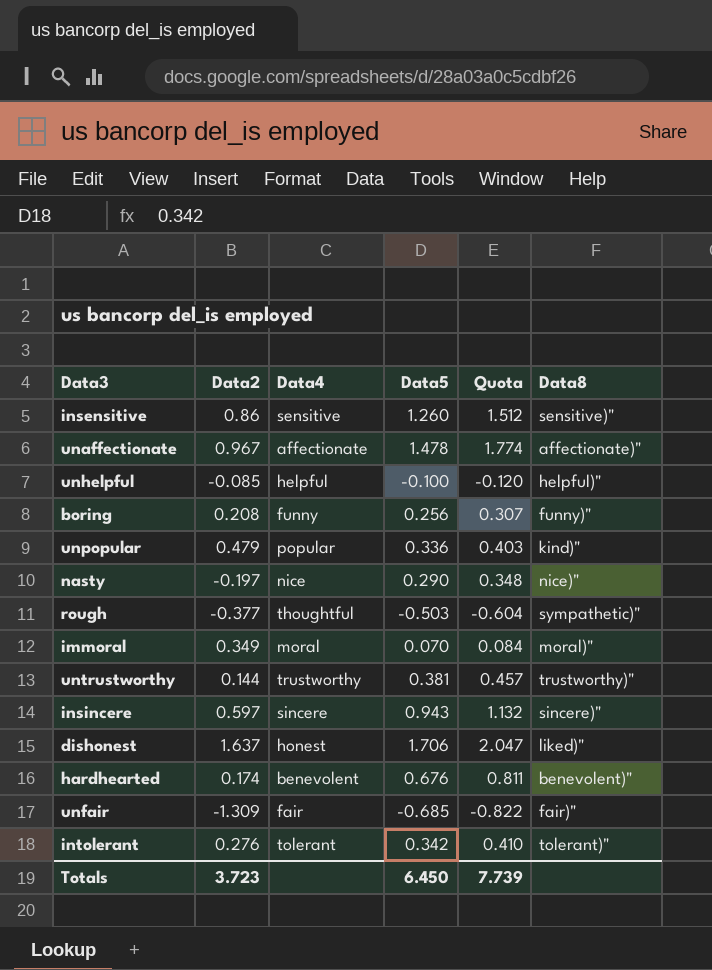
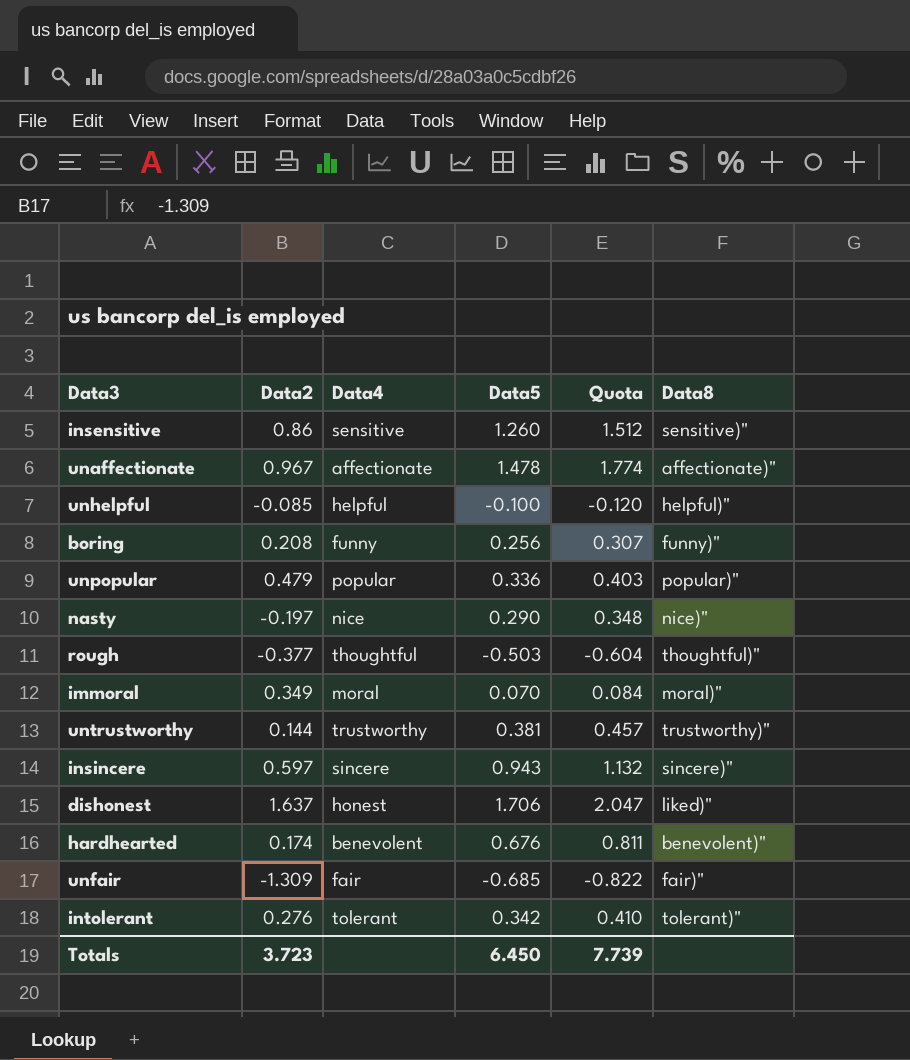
unpopular | Data8: kind)" -> popular)"
rough | Data8: sympathetic)" -> thoughtful)"

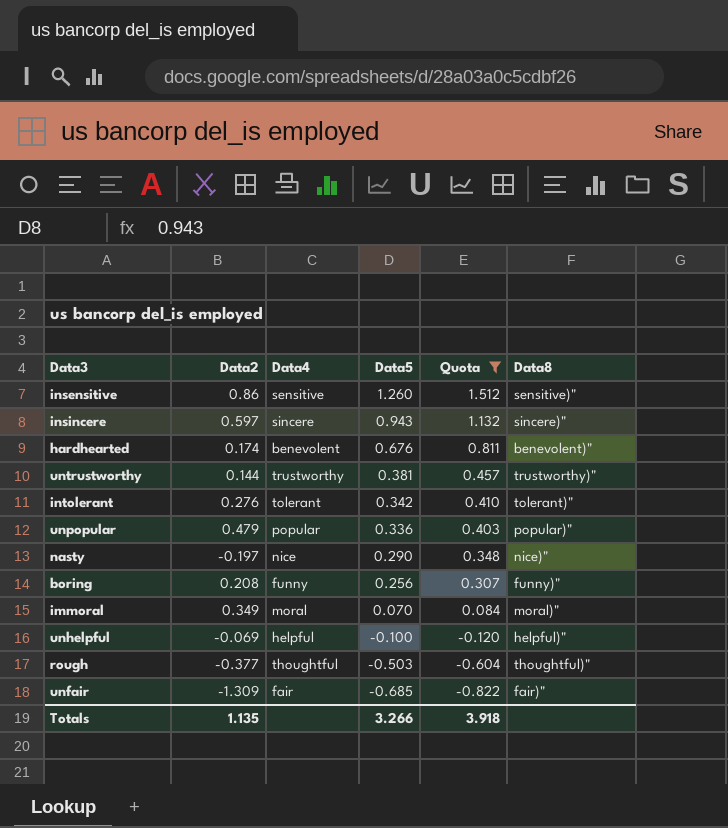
filter: none -> Quota <= 1.512
row order: none -> Data5 descending
unhelpful | Data2: -0.085 -> -0.069
Totals | Data2: 3.723 -> 1.135
Totals | Data5: 6.450 -> 3.266
Totals | Quota: 7.739 -> 3.918

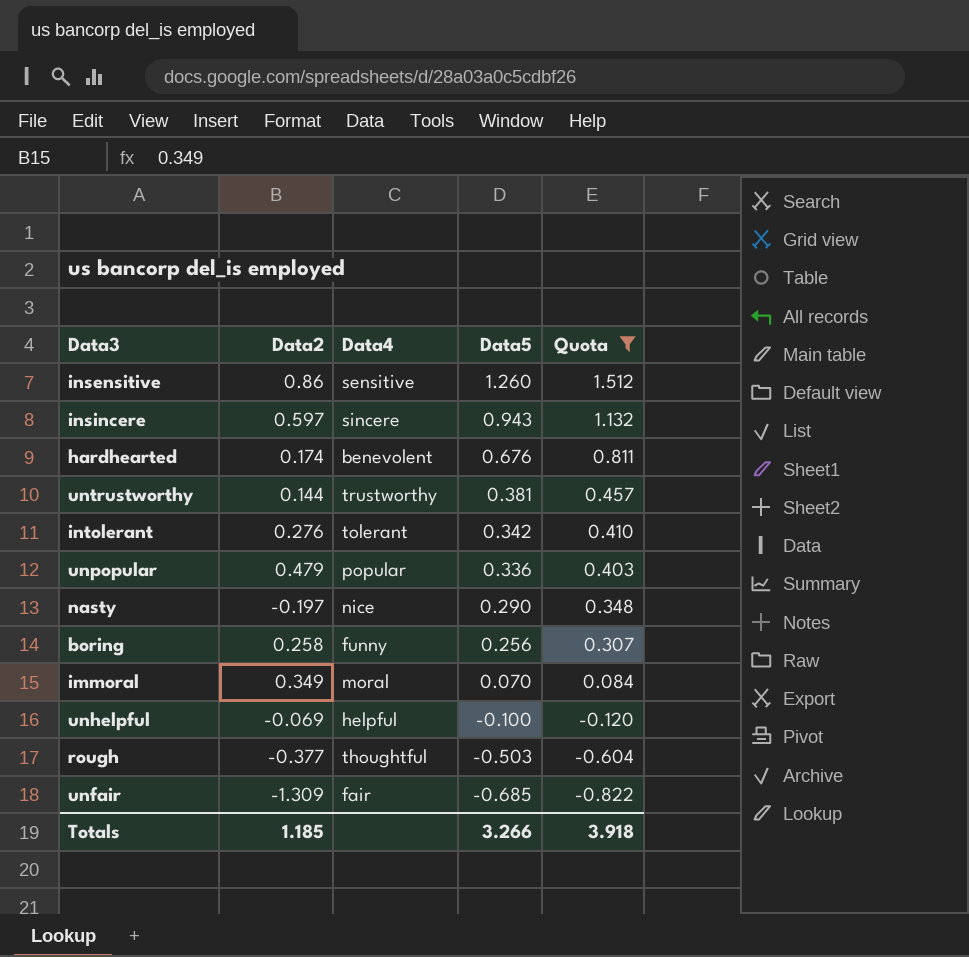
column Data8 | position: 6 -> none
boring | Data2: 0.208 -> 0.258
Totals | Data2: 1.135 -> 1.185

